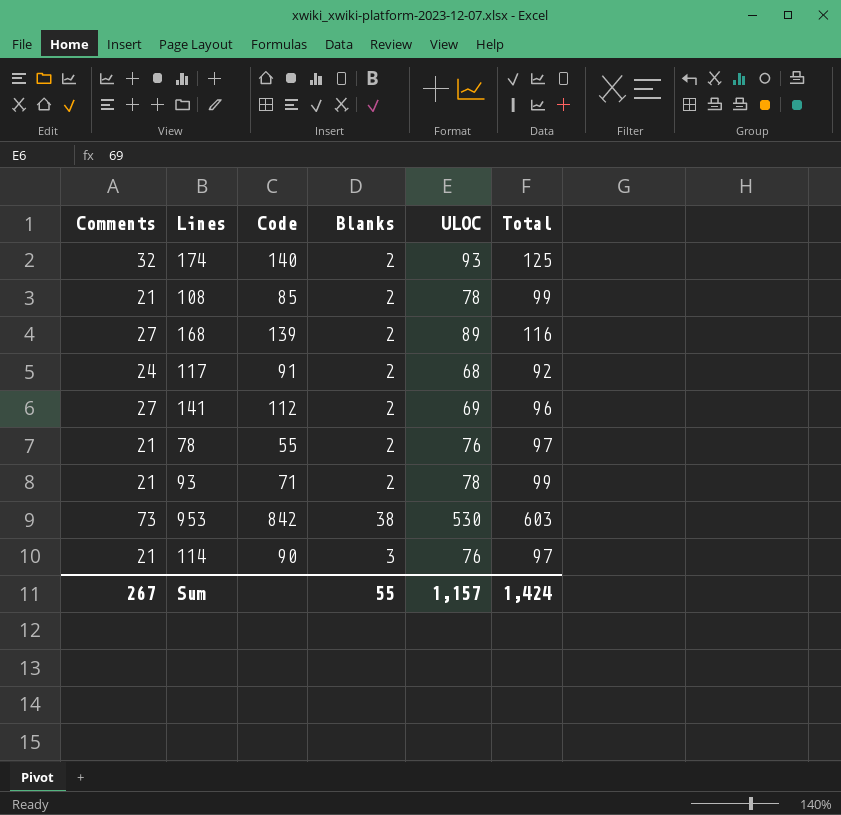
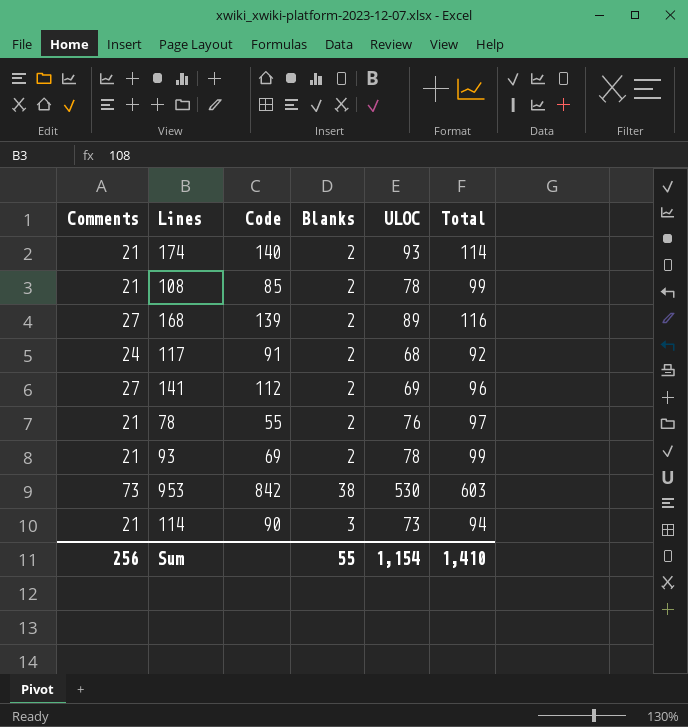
174 | Comments: 32 -> 21
174 | Total: 125 -> 114
93 | Code: 71 -> 69
114 | ULOC: 76 -> 73
114 | Total: 97 -> 94
Sum | Comments: 267 -> 256
Sum | ULOC: 1,157 -> 1,154
Sum | Total: 1,424 -> 1,410

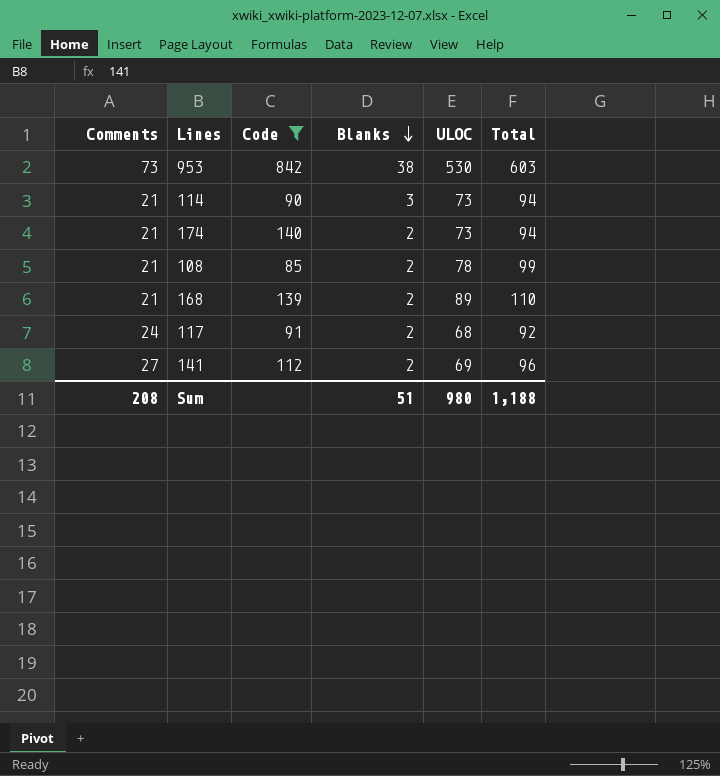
filter: none -> Code >= 85
row order: none -> Blanks descending
174 | ULOC: 93 -> 73
174 | Total: 114 -> 94
168 | Comments: 27 -> 21
168 | Total: 116 -> 110
Sum | Comments: 256 -> 208
Sum | Blanks: 55 -> 51
Sum | ULOC: 1,154 -> 980
Sum | Total: 1,410 -> 1,188

